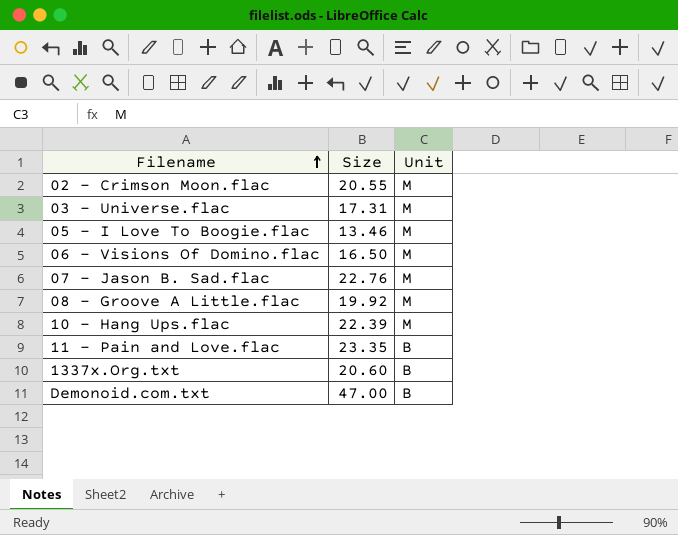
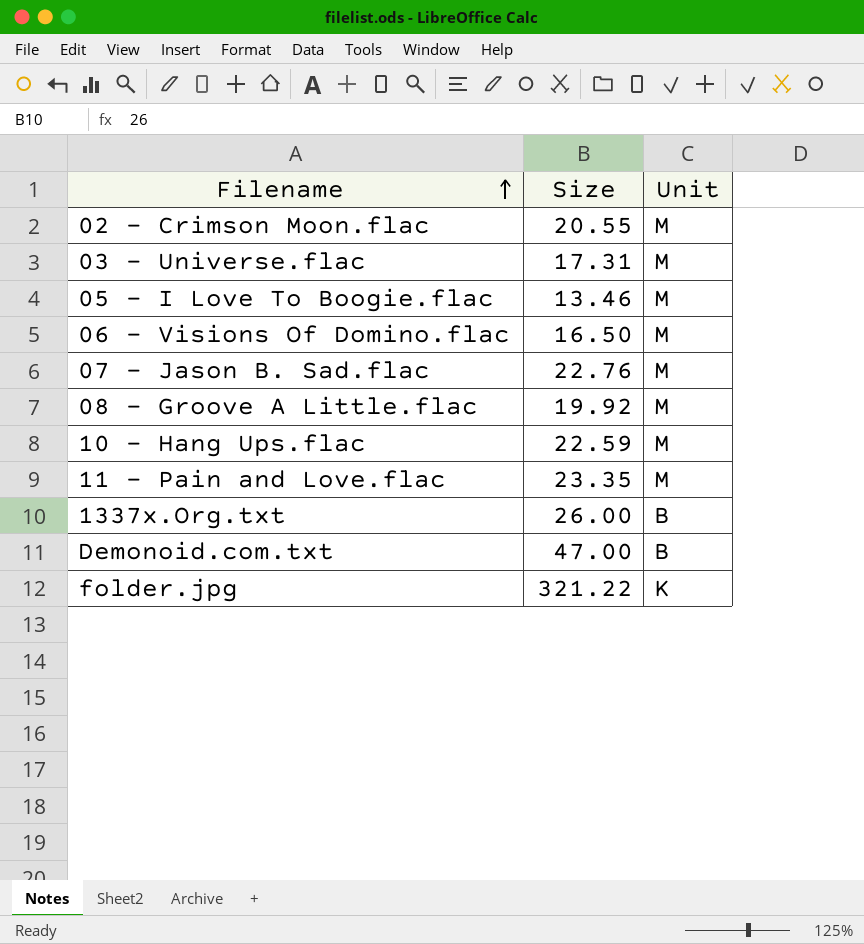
10 - Hang Ups.flac | Size: 22.39 -> 22.59
11 - Pain and Love.flac | Unit: B -> M
1337x.Org.txt | Size: 20.60 -> 26.00
row folder.jpg: none -> 321.22 | K

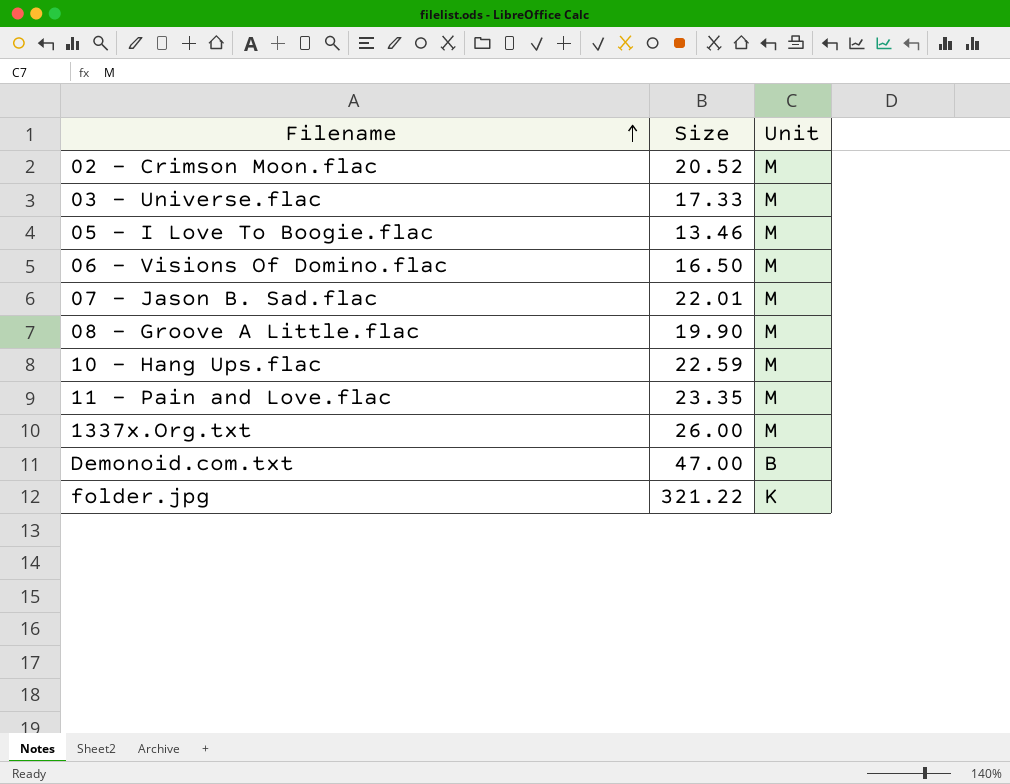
02 - Crimson Moon.flac | Size: 20.55 -> 20.52
03 - Universe.flac | Size: 17.31 -> 17.33
07 - Jason B. Sad.flac | Size: 22.76 -> 22.01
08 - Groove A Little.flac | Size: 19.92 -> 19.90
1337x.Org.txt | Unit: B -> M

